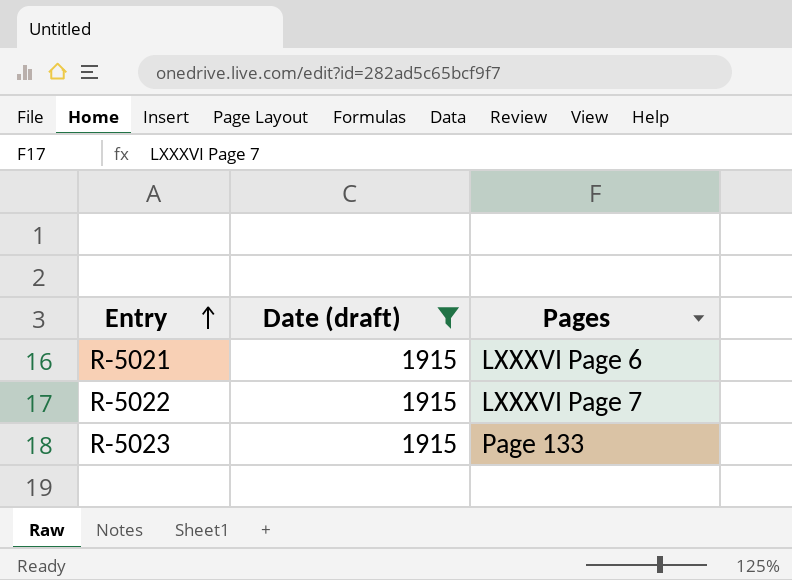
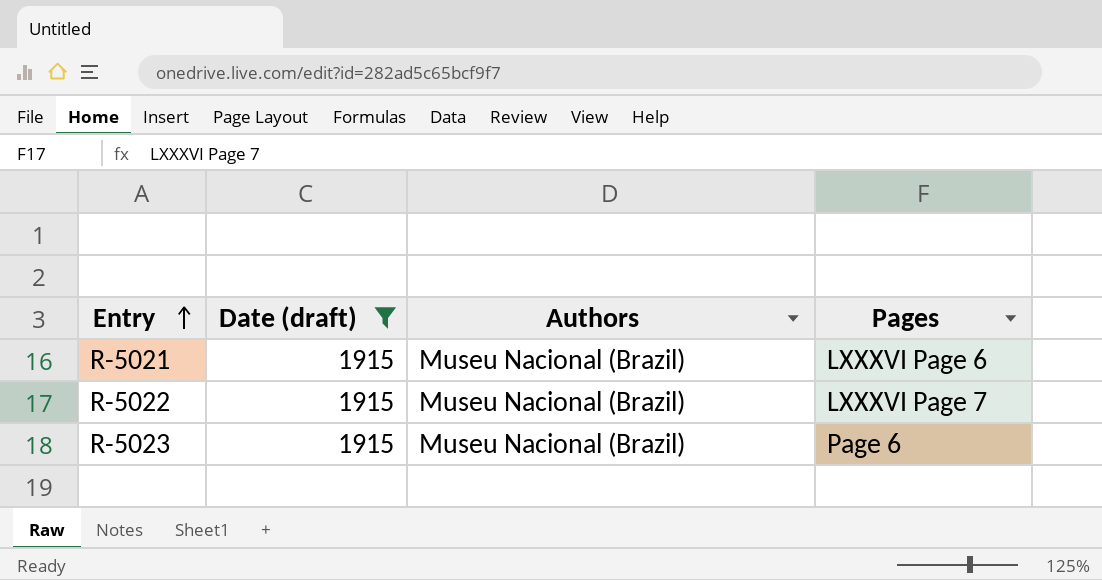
column Authors | position: none -> 3
R-5023 | Pages: Page 133 -> Page 6

